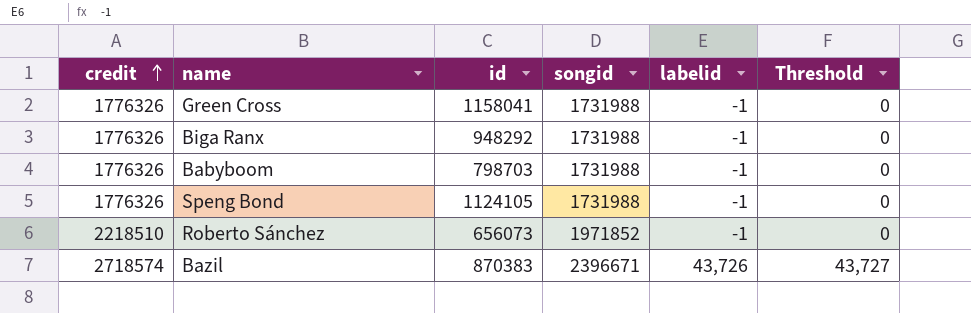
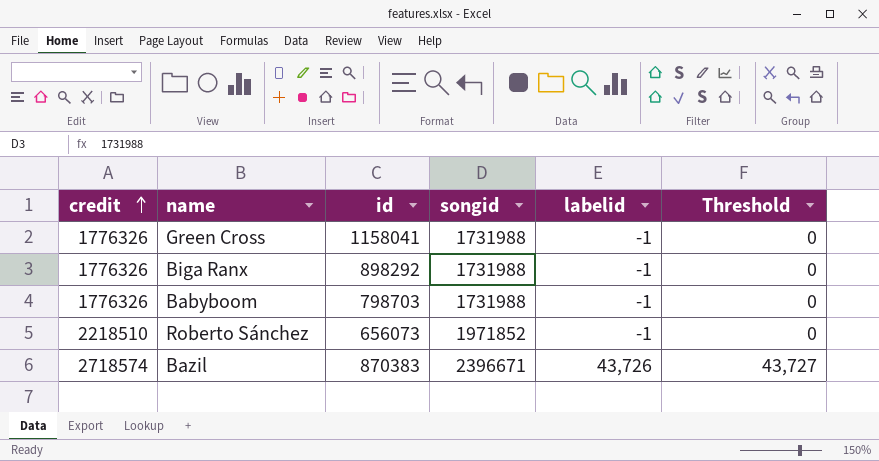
row Speng Bond: 1776326 | 1124105 | 1731988 | -1 | 0 -> none
Biga Ranx | id: 948292 -> 898292

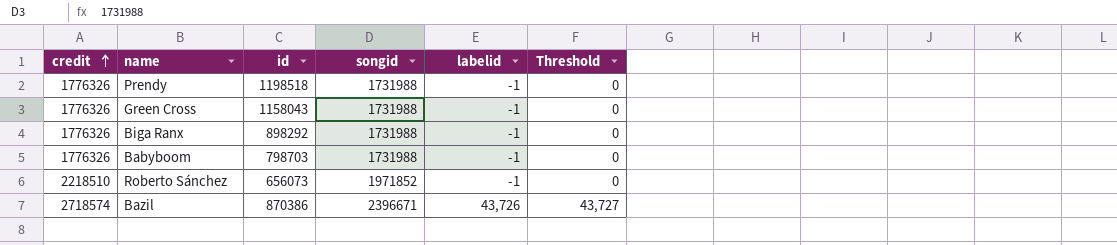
row Prendy: none -> 1776326 | 1198518 | 1731988 | -1 | 0
Green Cross | id: 1158041 -> 1158043
Bazil | id: 870383 -> 870386

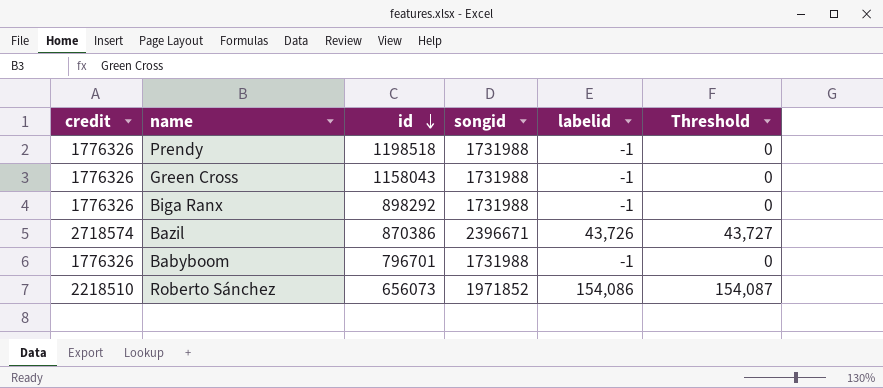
row order: credit ascending -> id descending
Babyboom | id: 798703 -> 796701
Roberto Sánchez | labelid: -1 -> 154,086
Roberto Sánchez | Threshold: 0 -> 154,087

